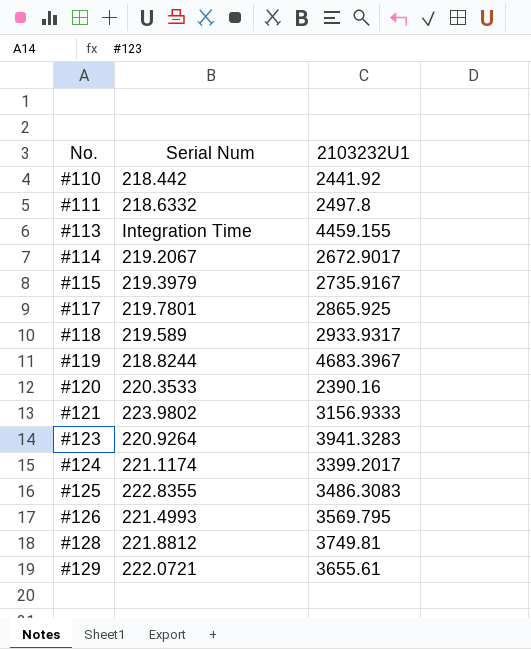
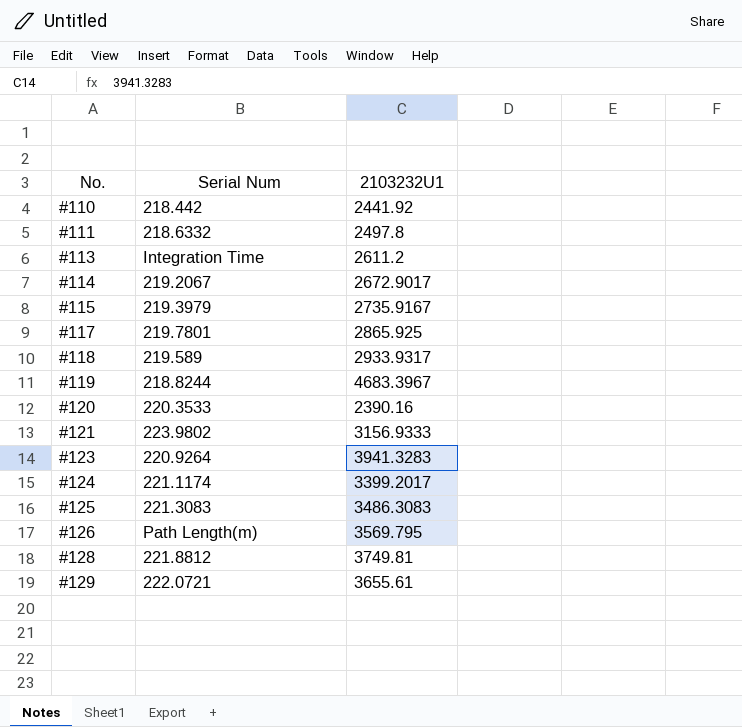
#113 | 2103232U1: 4459.155 -> 2611.2
#125 | Serial Num: 222.8355 -> 221.3083
#126 | Serial Num: 221.4993 -> Path Length(m)

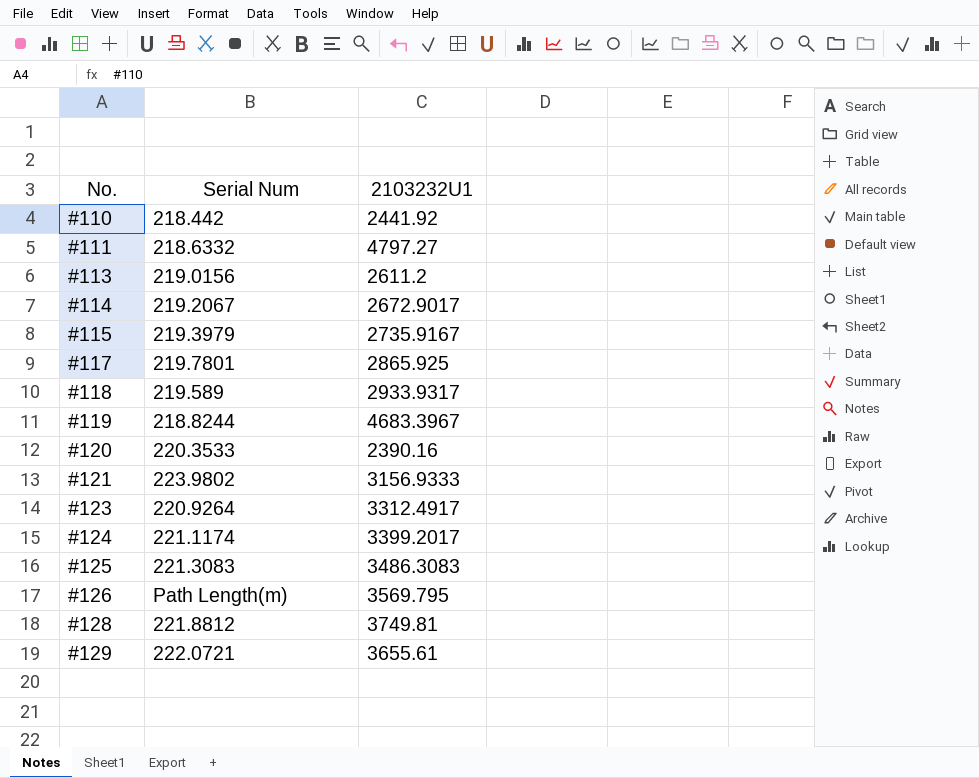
#111 | 2103232U1: 2497.8 -> 4797.27
#113 | Serial Num: Integration Time -> 219.0156
#123 | 2103232U1: 3941.3283 -> 3312.4917

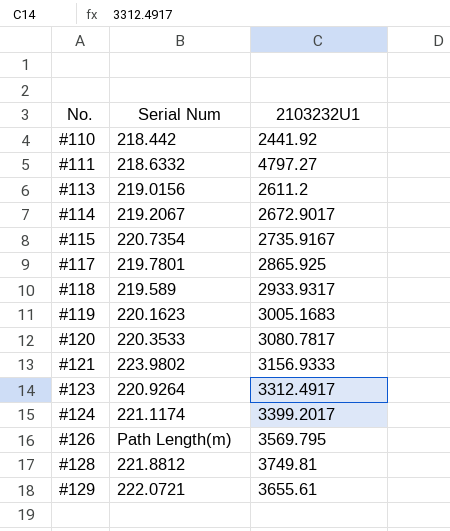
row #125: 221.3083 | 3486.3083 -> none
#115 | Serial Num: 219.3979 -> 220.7354
#119 | Serial Num: 218.8244 -> 220.1623
#119 | 2103232U1: 4683.3967 -> 3005.1683
#120 | 2103232U1: 2390.16 -> 3080.7817

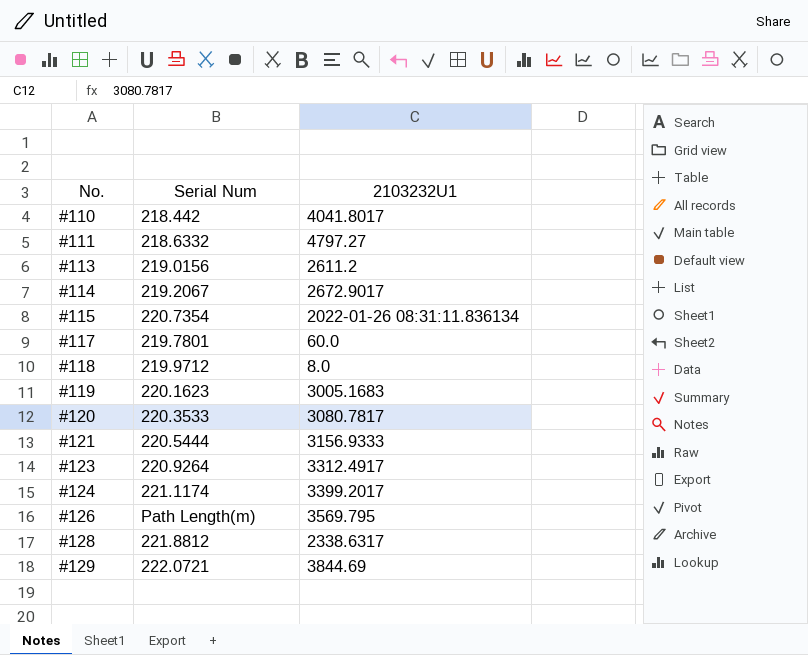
#110 | 2103232U1: 2441.92 -> 4041.8017
#115 | 2103232U1: 2735.9167 -> 2022-01-26 08:31:11.836134
#117 | 2103232U1: 2865.925 -> 60.0
#118 | Serial Num: 219.589 -> 219.9712
#118 | 2103232U1: 2933.9317 -> 8.0
#121 | Serial Num: 223.9802 -> 220.5444
#128 | 2103232U1: 3749.81 -> 2338.6317
#129 | 2103232U1: 3655.61 -> 3844.69

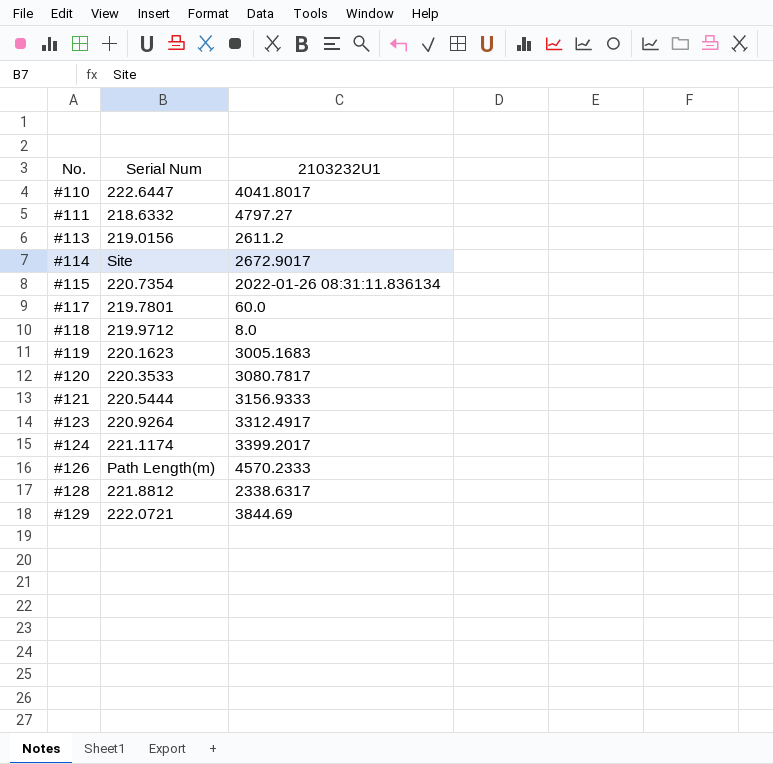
#110 | Serial Num: 218.442 -> 222.6447
#114 | Serial Num: 219.2067 -> Site
#126 | 2103232U1: 3569.795 -> 4570.2333

